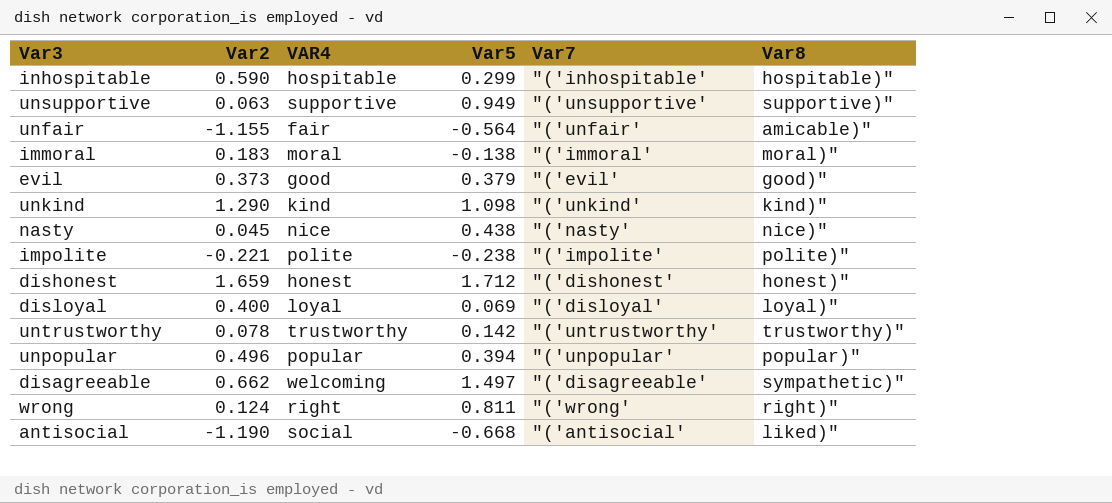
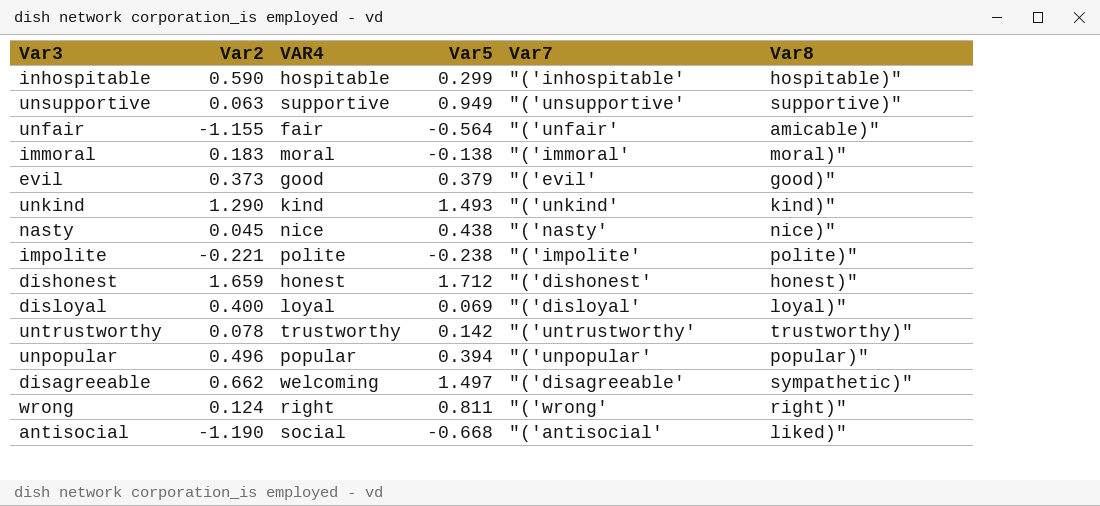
unkind | Var5: 1.098 -> 1.493

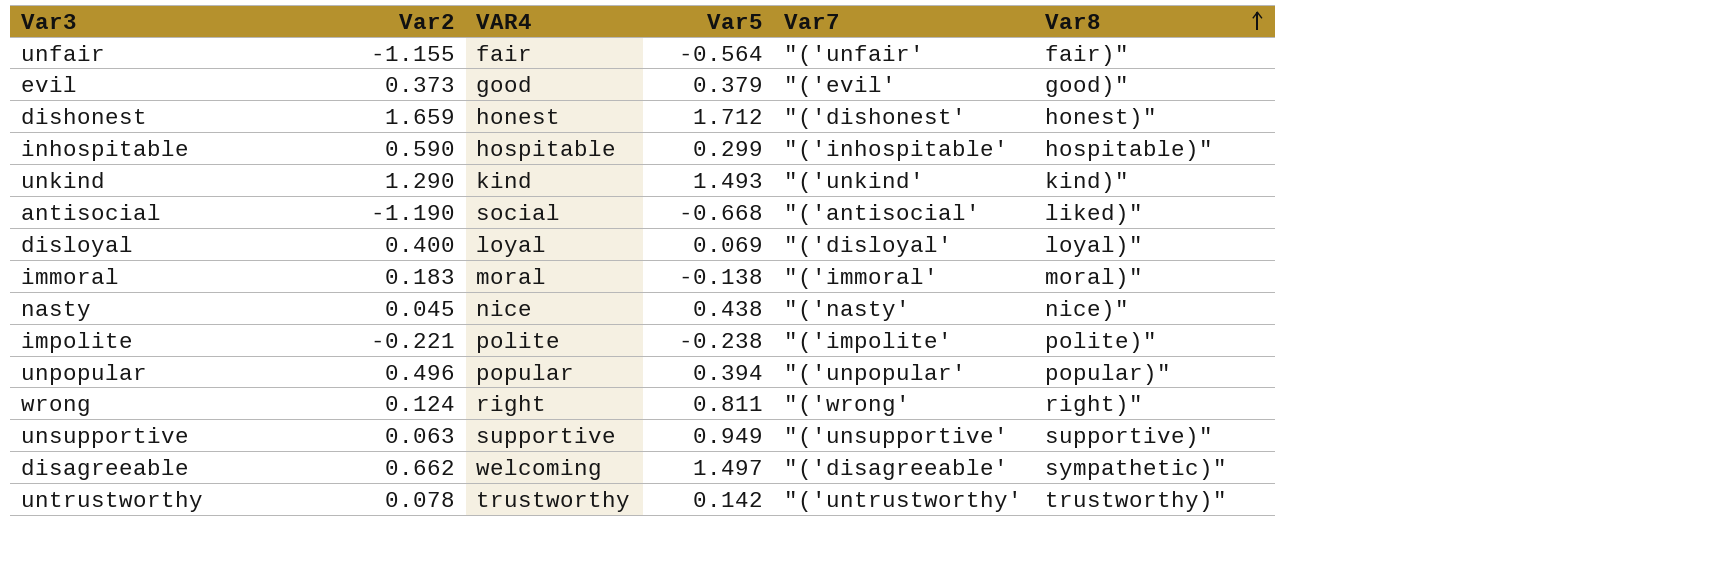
row order: none -> Var8 ascending
unfair | Var8: amicable)" -> fair)"

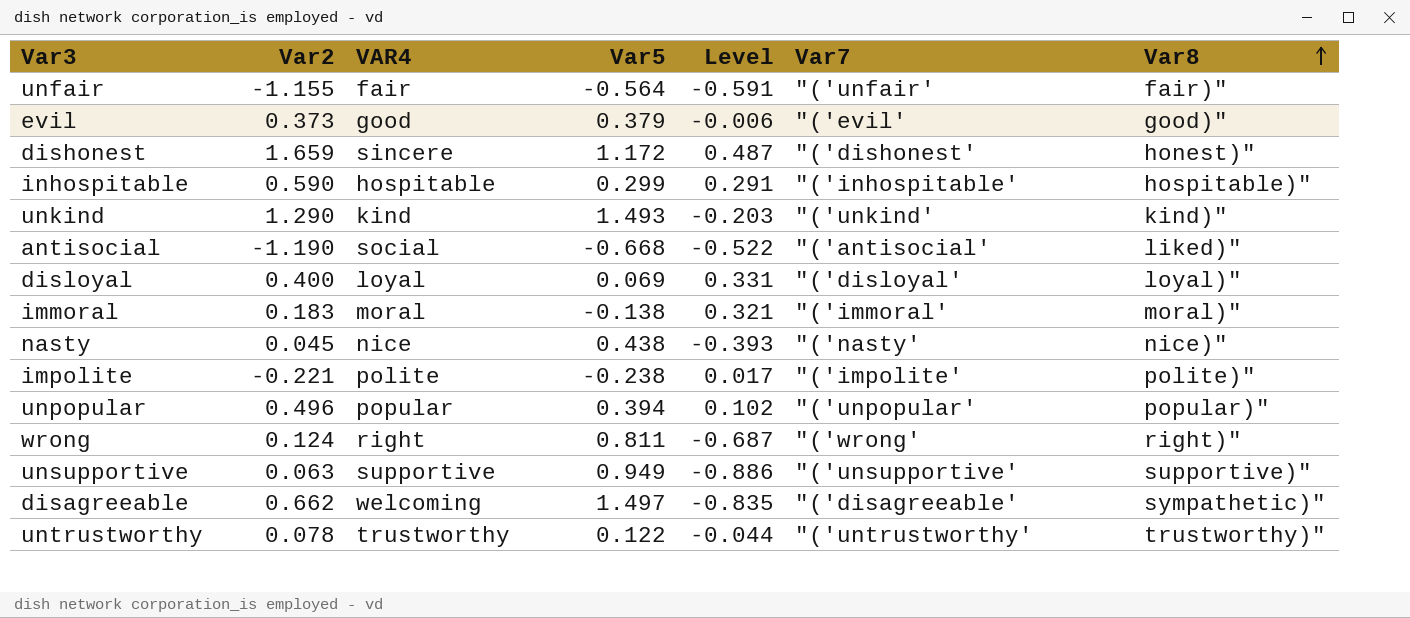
column Level | formula: none -> [Var2] - [Var5]
dishonest | VAR4: honest -> sincere
dishonest | Var5: 1.712 -> 1.172
untrustworthy | Var5: 0.142 -> 0.122

